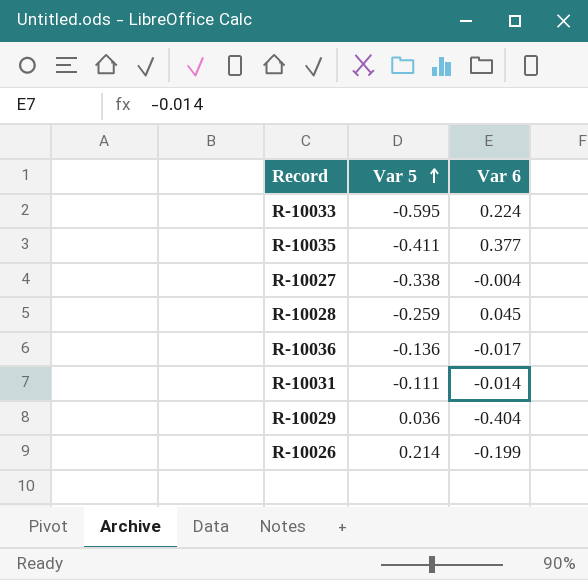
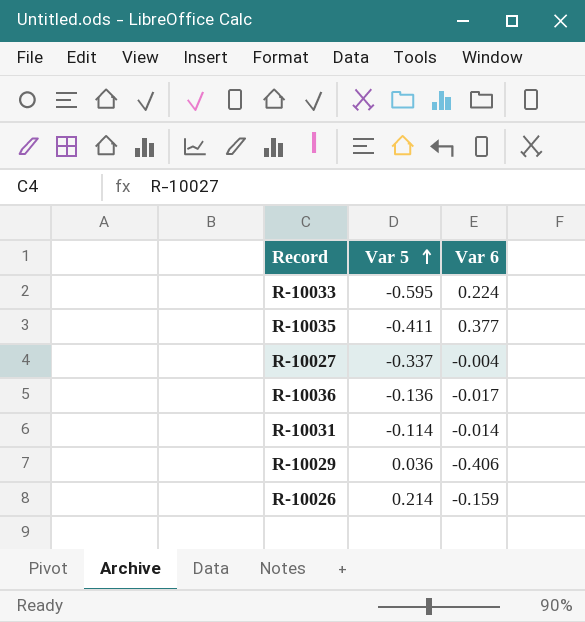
row R-10028: -0.259 | 0.045 -> none
R-10027 | Var 5: -0.338 -> -0.337
R-10031 | Var 5: -0.111 -> -0.114
R-10029 | Var 6: -0.404 -> -0.406
R-10026 | Var 6: -0.199 -> -0.159

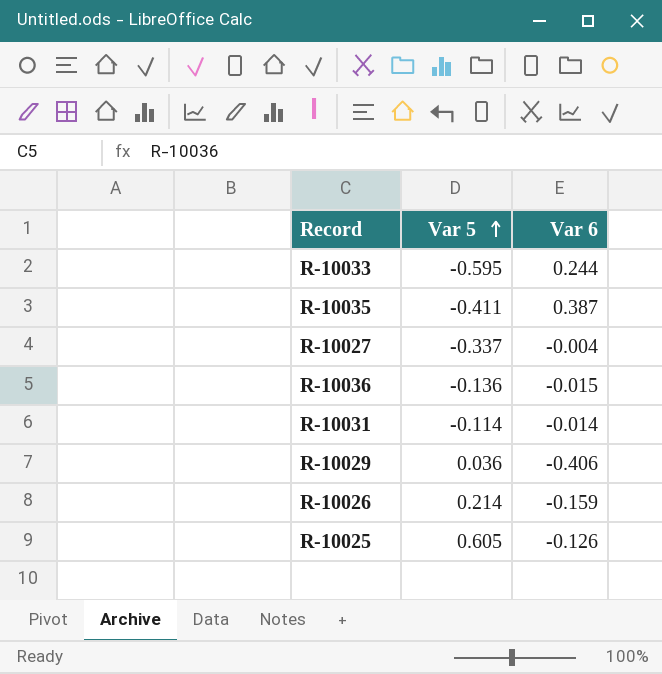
R-10033 | Var 6: 0.224 -> 0.244
R-10035 | Var 6: 0.377 -> 0.387
R-10036 | Var 6: -0.017 -> -0.015
row R-10025: none -> 0.605 | -0.126

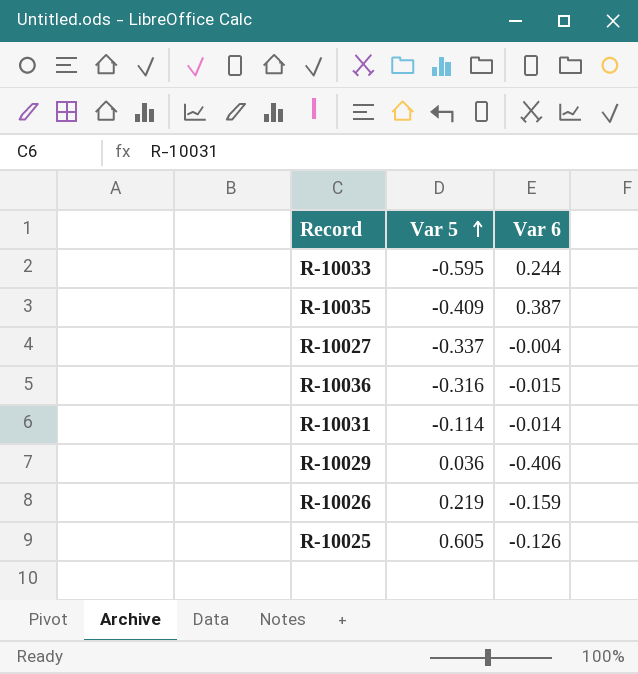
R-10035 | Var 5: -0.411 -> -0.409
R-10036 | Var 5: -0.136 -> -0.316
R-10026 | Var 5: 0.214 -> 0.219

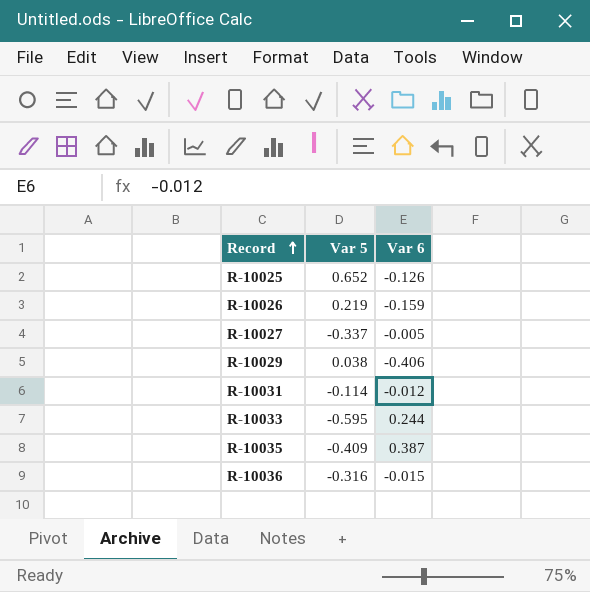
row order: Var 5 ascending -> Record ascending
R-10025 | Var 5: 0.605 -> 0.652
R-10027 | Var 6: -0.004 -> -0.005
R-10029 | Var 5: 0.036 -> 0.038
R-10031 | Var 6: -0.014 -> -0.012

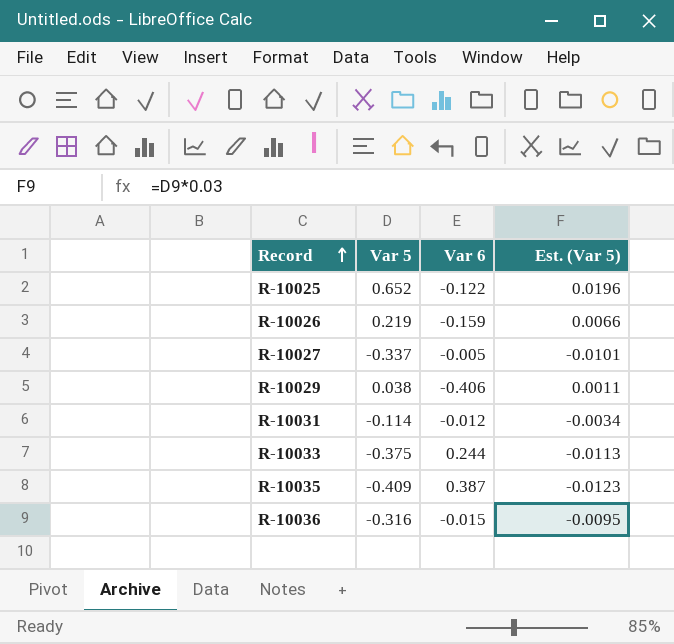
column Est. (Var 5) | formula: none -> [Var 5] * 0.03
R-10025 | Var 6: -0.126 -> -0.122
R-10033 | Var 5: -0.595 -> -0.375

